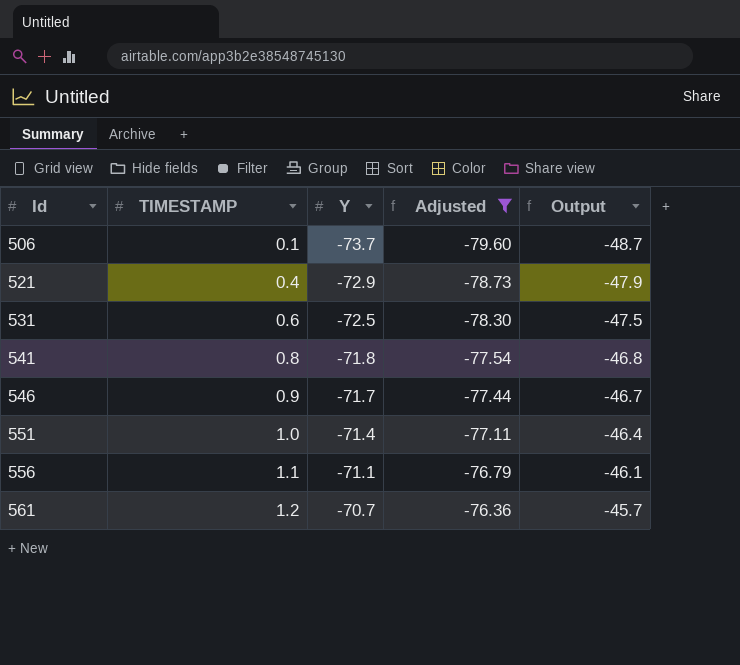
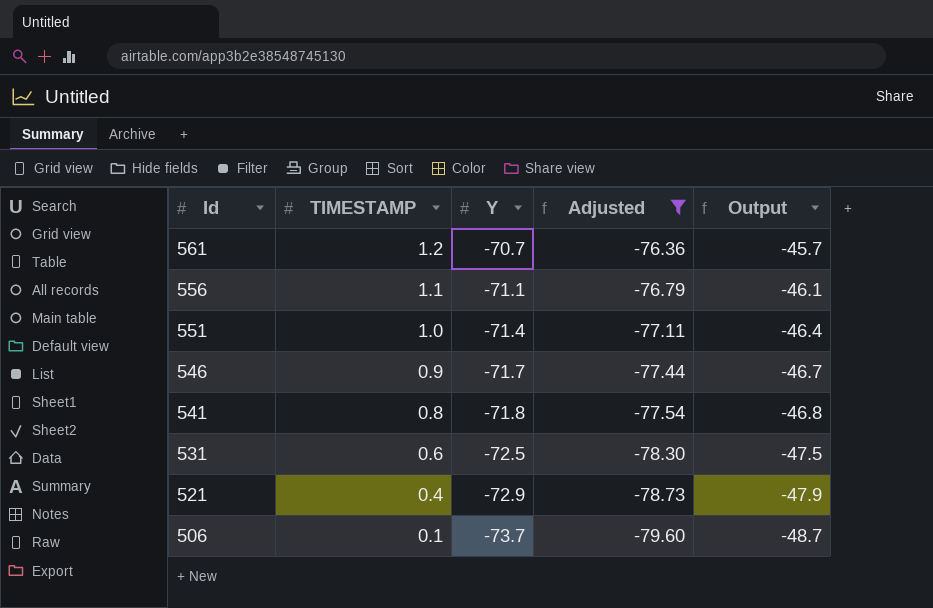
row order: Id ascending -> Id descending

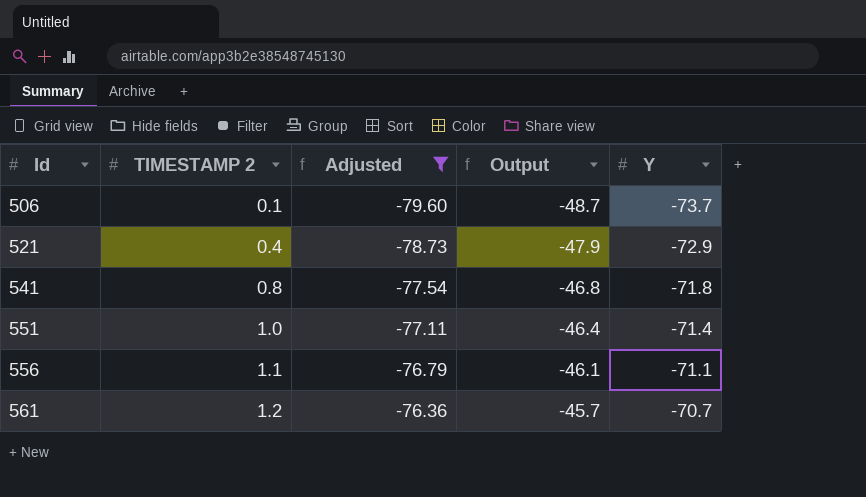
row order: Id descending -> Id ascending
column name: TIMESTAMP -> TIMESTAMP 2
column Y | position: 3 -> 5
row 546: 0.9 | -71.7 | -77.44 | -46.7 -> none
row 531: 0.6 | -72.5 | -78.30 | -47.5 -> none

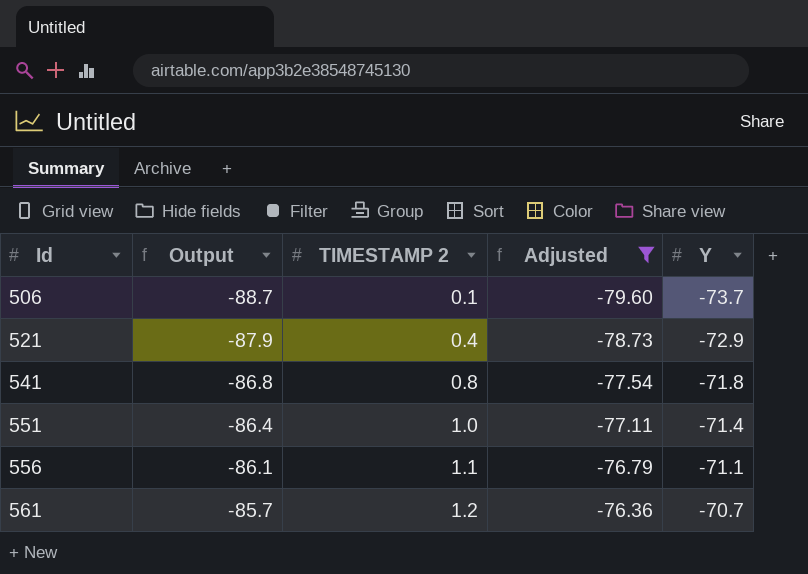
column Output | formula: [Y] + 25 -> [Y] - 15
column Output | position: 4 -> 2

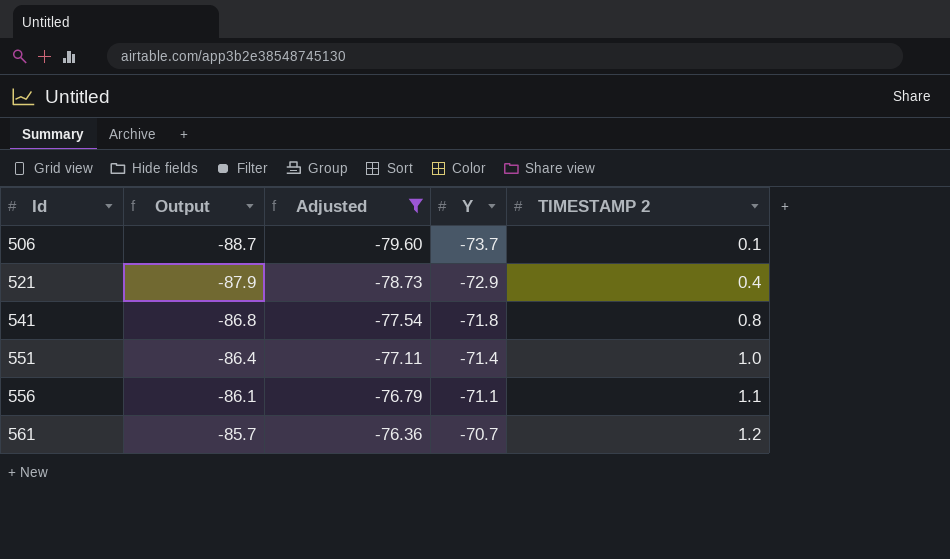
column TIMESTAMP 2 | position: 3 -> 5

